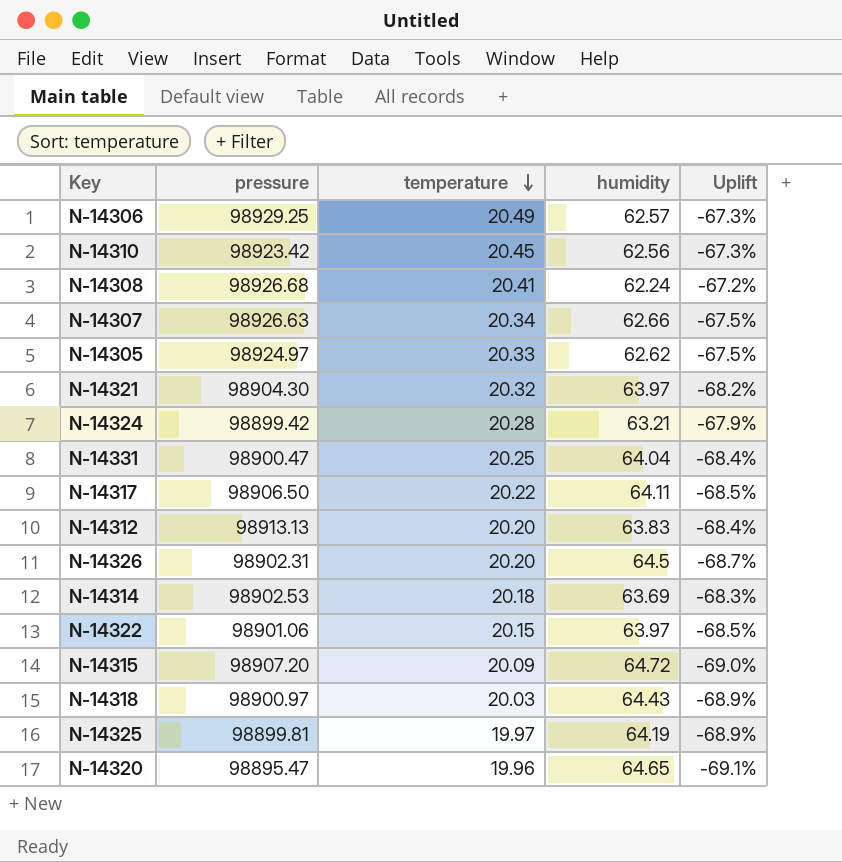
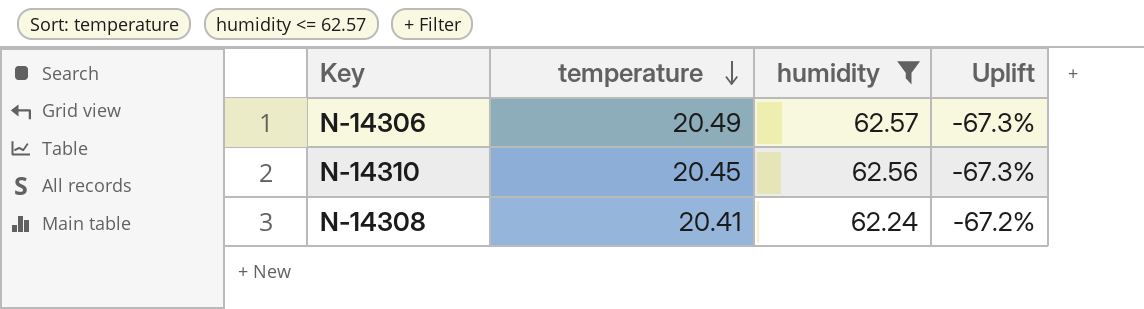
filter: none -> humidity <= 62.57
column pressure | position: 2 -> none

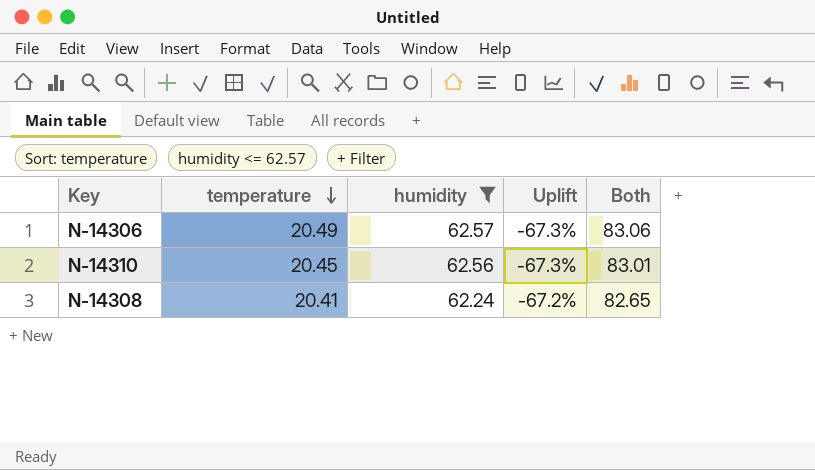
column Both | formula: none -> [temperature] + [humidity]

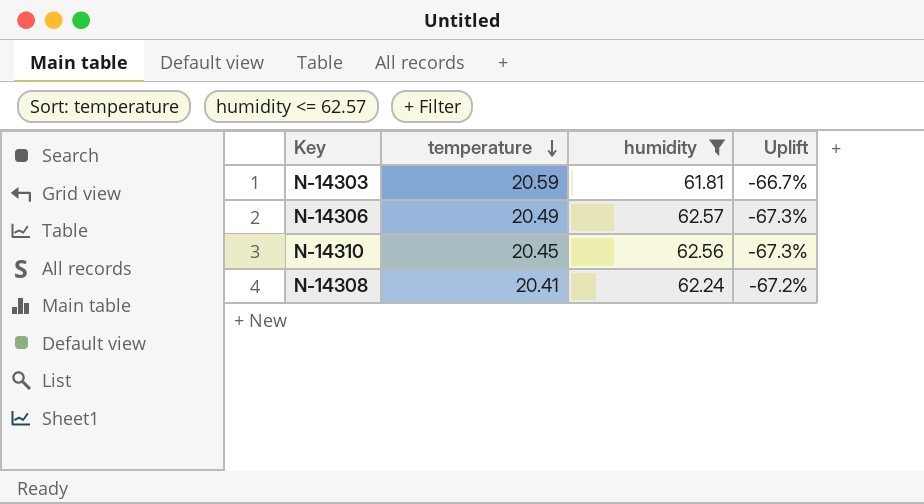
column Both | formula: [temperature] + [humidity] -> none
row N-14303: none -> 20.59 | 61.81 | -66.7%

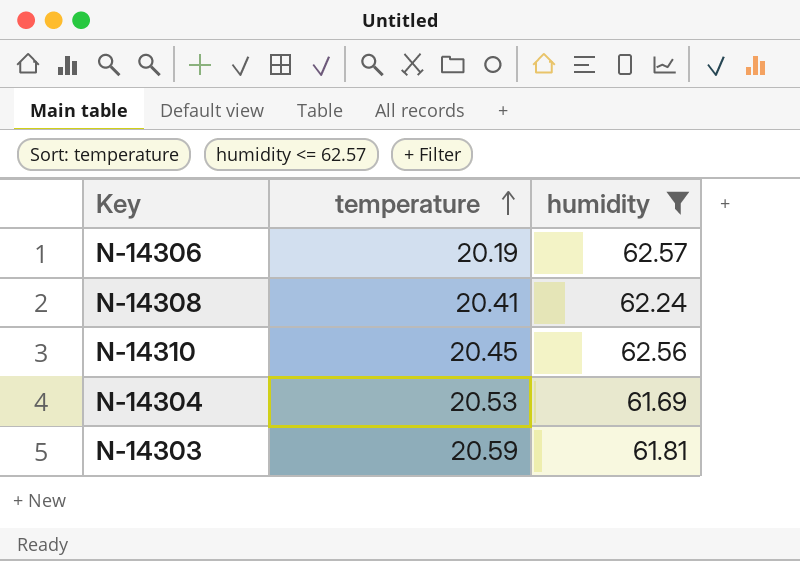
row order: temperature descending -> temperature ascending
column Uplift | formula: ([temperature] - [humidity]) / [humidity] -> none
N-14306 | temperature: 20.49 -> 20.19
row N-14304: none -> 20.53 | 61.69

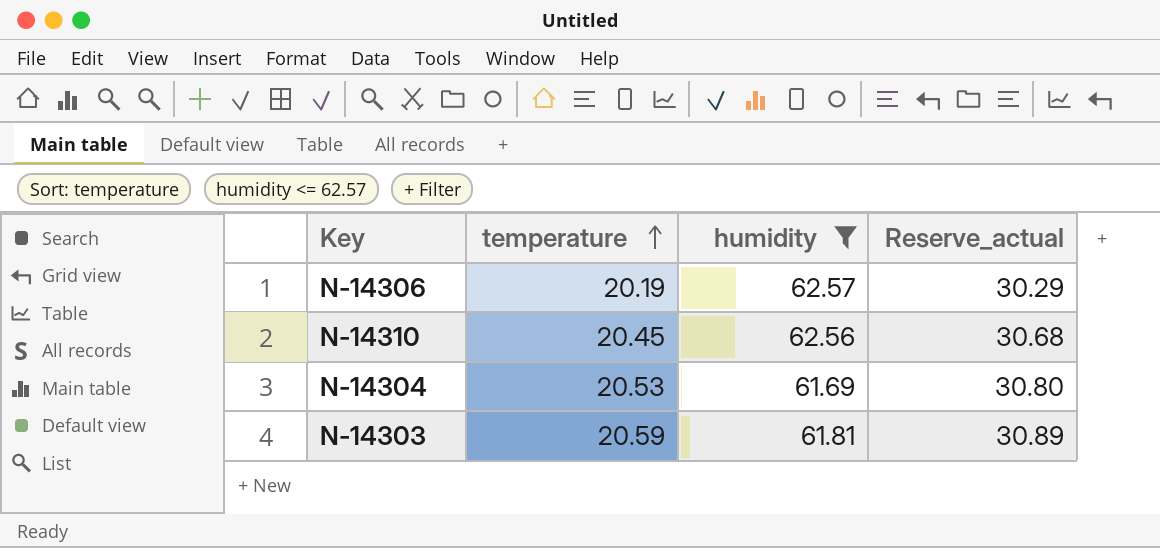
column Reserve_actual | formula: none -> [temperature] * 1.5
row N-14308: 20.41 | 62.24 -> none

